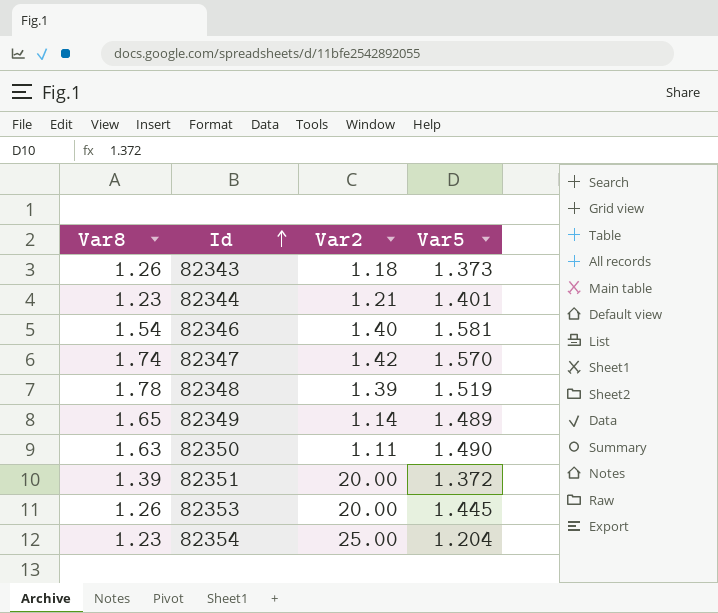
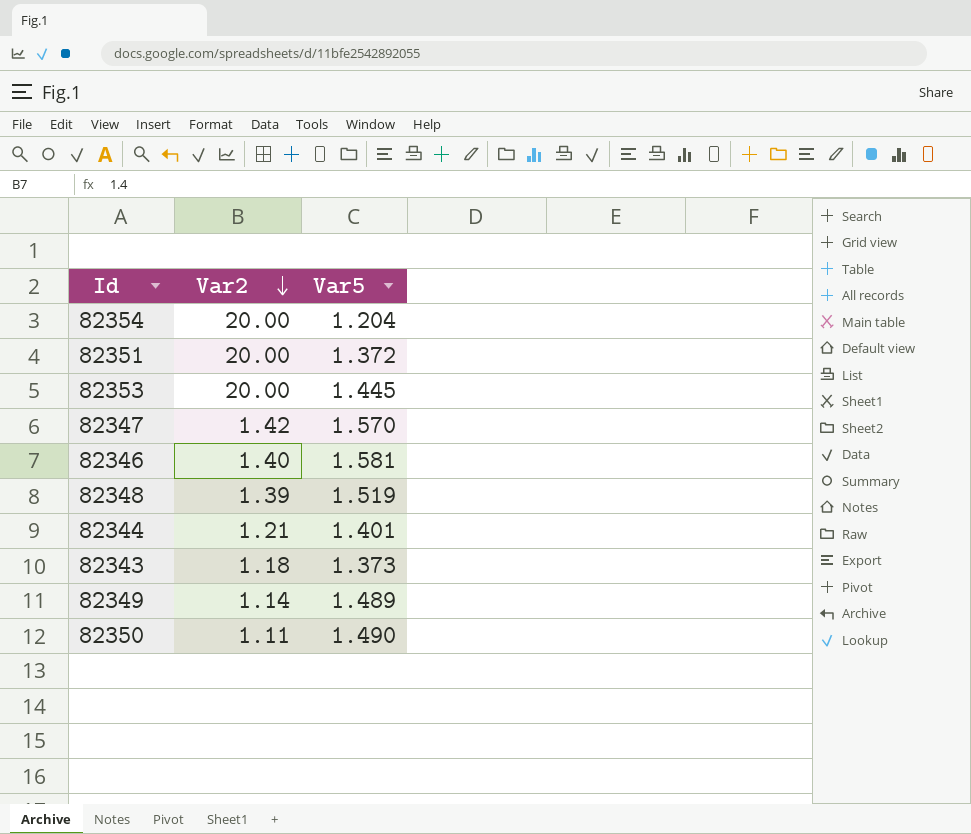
row order: Id ascending -> Var2 descending
column Var8 | position: 1 -> none
82354 | Var2: 25.00 -> 20.00

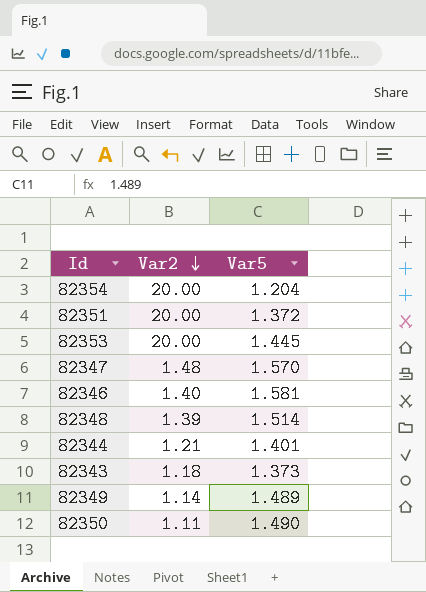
82347 | Var2: 1.42 -> 1.48
82348 | Var5: 1.519 -> 1.514

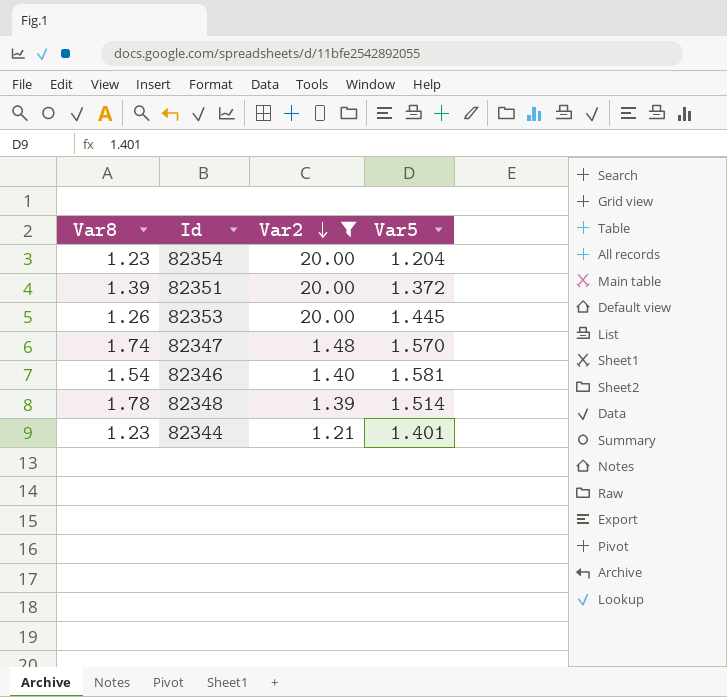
filter: none -> Var2 >= 1.21
column Var8 | position: none -> 1

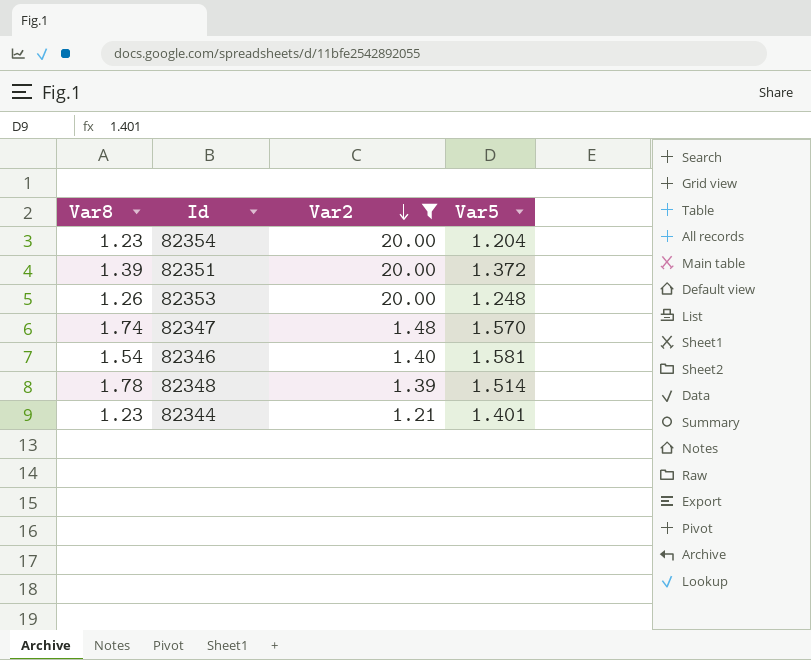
82353 | Var5: 1.445 -> 1.248

